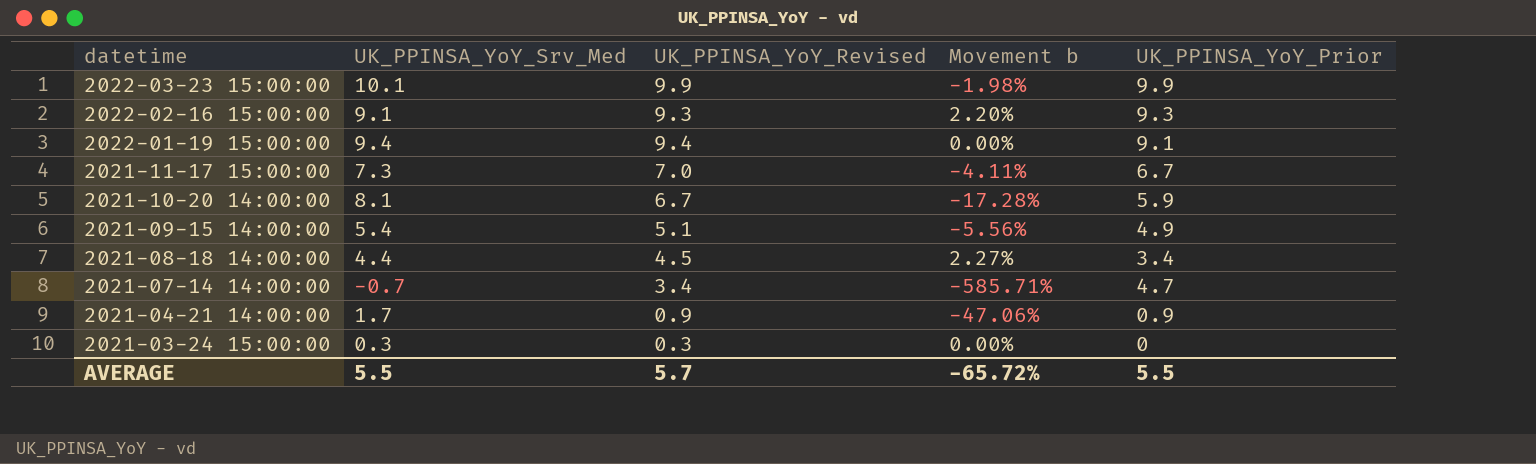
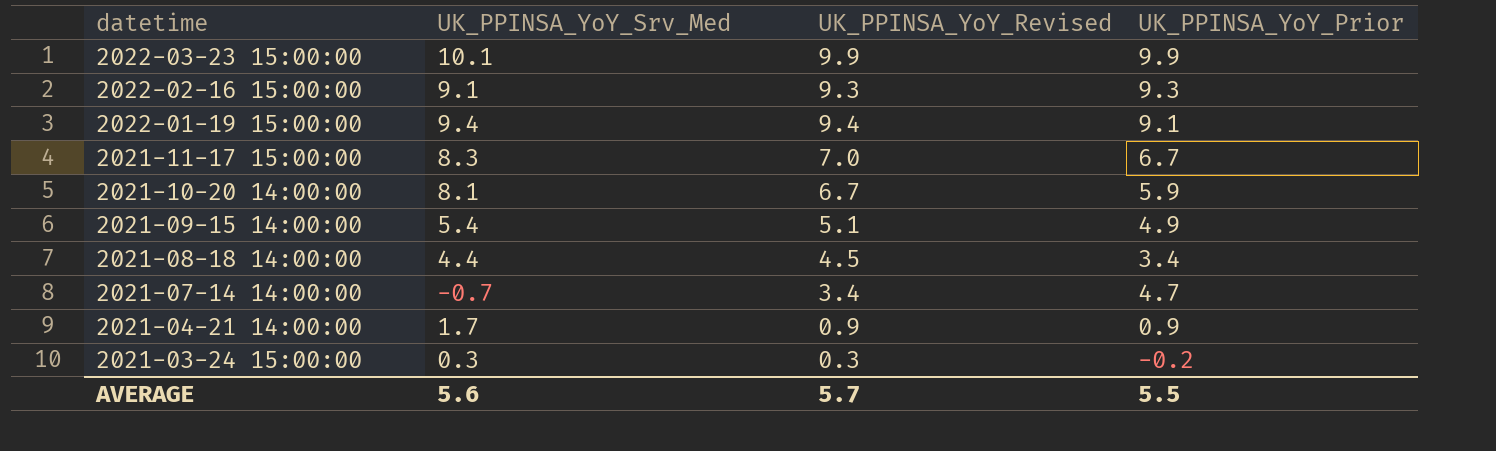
column Movement b | formula: ([UK_PPINSA_YoY_Revised] - [UK_PPINSA_YoY_Srv_Med]) / [UK_PPINSA_YoY_Srv_Med] -> none
2021-11-17 15:00:00 | UK_PPINSA_YoY_Srv_Med: 7.3 -> 8.3
2021-03-24 15:00:00 | UK_PPINSA_YoY_Prior: 0 -> -0.2
AVERAGE | UK_PPINSA_YoY_Srv_Med: 5.5 -> 5.6

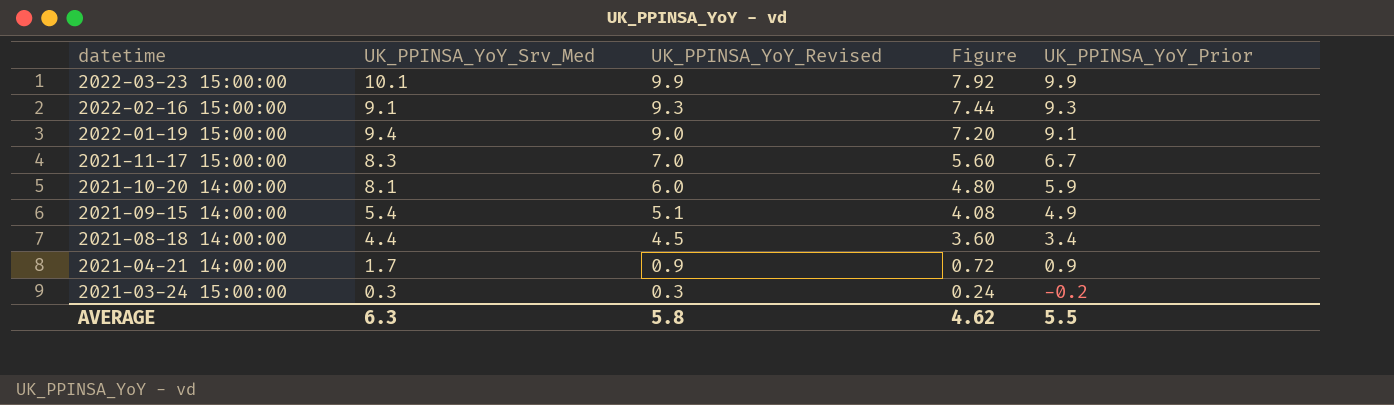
column Figure | formula: none -> [UK_PPINSA_YoY_Revised] * 0.8
row 2021-07-14 14:00:00: -0.7 | 3.4 | 4.7 -> none
2022-01-19 15:00:00 | UK_PPINSA_YoY_Revised: 9.4 -> 9.0
2021-10-20 14:00:00 | UK_PPINSA_YoY_Revised: 6.7 -> 6.0
AVERAGE | UK_PPINSA_YoY_Srv_Med: 5.6 -> 6.3
AVERAGE | UK_PPINSA_YoY_Revised: 5.7 -> 5.8

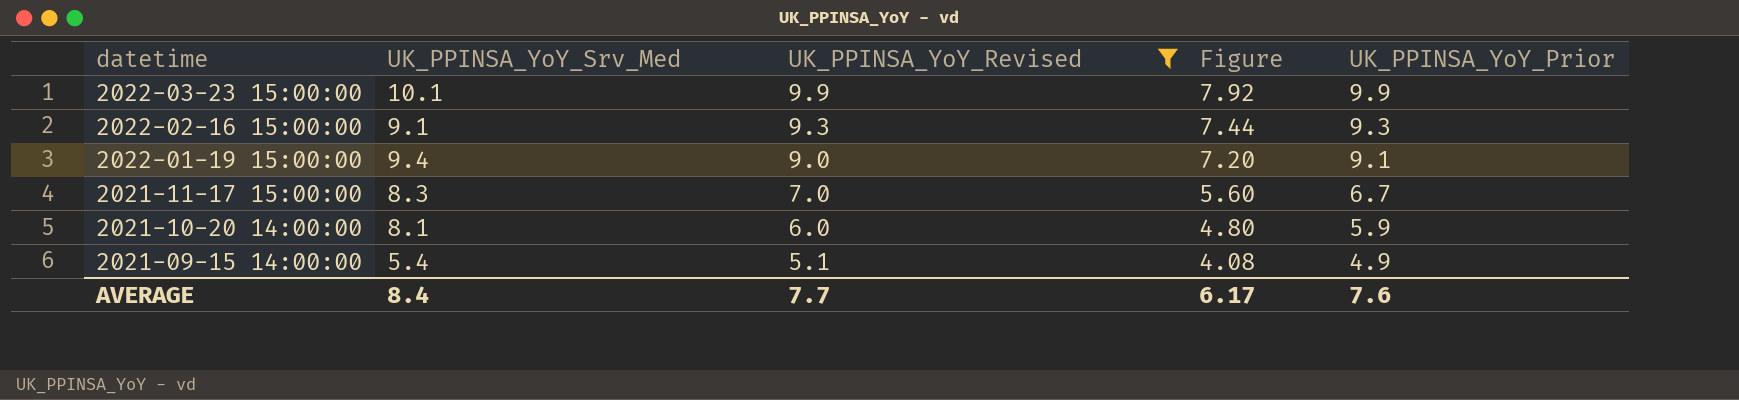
filter: none -> UK_PPINSA_YoY_Revised >= 5.1
AVERAGE | UK_PPINSA_YoY_Srv_Med: 6.3 -> 8.4
AVERAGE | UK_PPINSA_YoY_Revised: 5.8 -> 7.7
AVERAGE | Figure: 4.62 -> 6.17
AVERAGE | UK_PPINSA_YoY_Prior: 5.5 -> 7.6

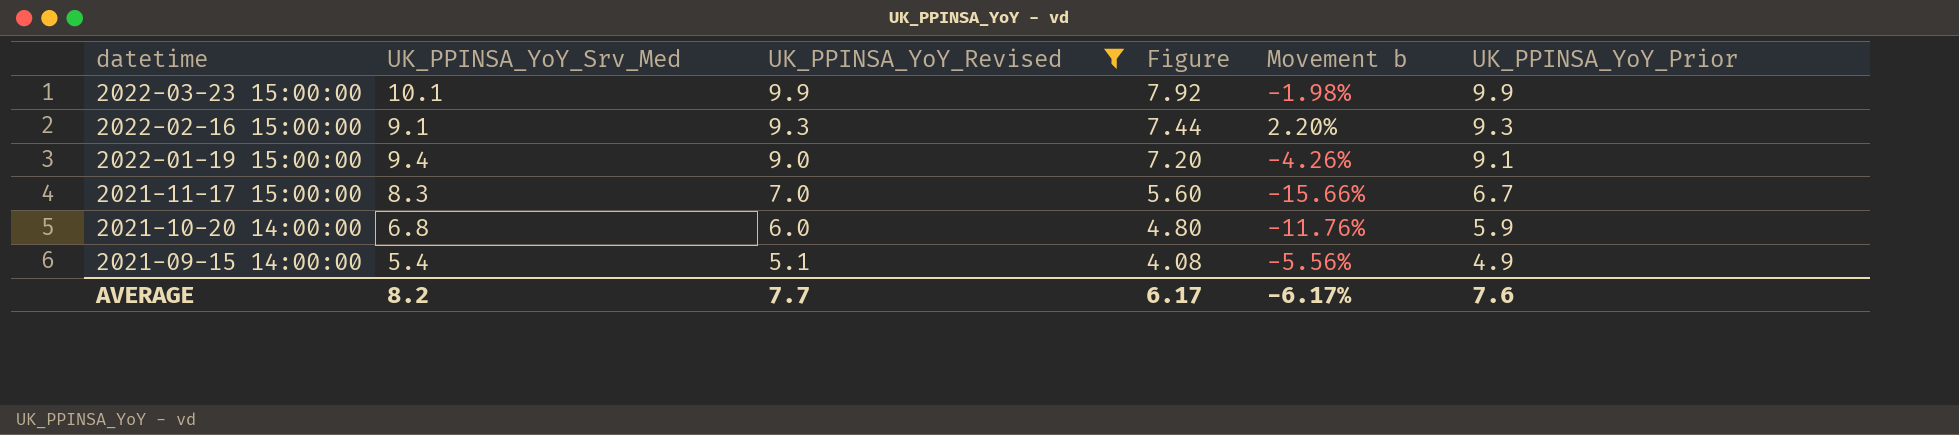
column Movement b | formula: none -> ([UK_PPINSA_YoY_Revised] - [UK_PPINSA_YoY_Srv_Med]) / [UK_PPINSA_YoY_Srv_Med]
2021-10-20 14:00:00 | UK_PPINSA_YoY_Srv_Med: 8.1 -> 6.8
AVERAGE | UK_PPINSA_YoY_Srv_Med: 8.4 -> 8.2

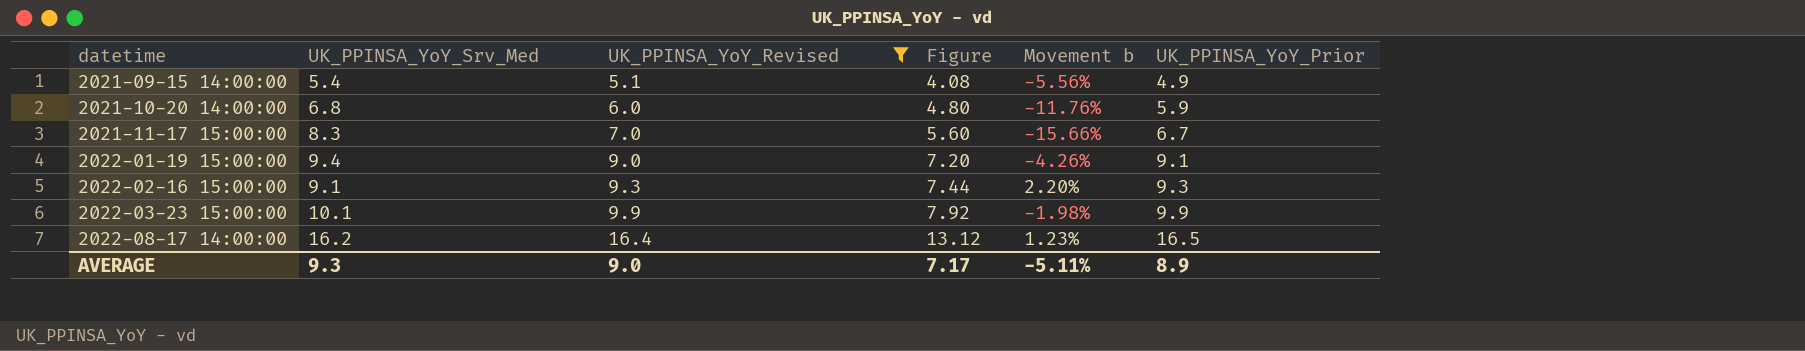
row order: datetime descending -> datetime ascending
row 2022-08-17 14:00:00: none -> 16.2 | 16.4 | 13.12 | 1.23% | 16.5
AVERAGE | UK_PPINSA_YoY_Srv_Med: 8.2 -> 9.3
AVERAGE | UK_PPINSA_YoY_Revised: 7.7 -> 9.0
AVERAGE | Figure: 6.17 -> 7.17
AVERAGE | Movement b: -6.17% -> -5.11%
AVERAGE | UK_PPINSA_YoY_Prior: 7.6 -> 8.9

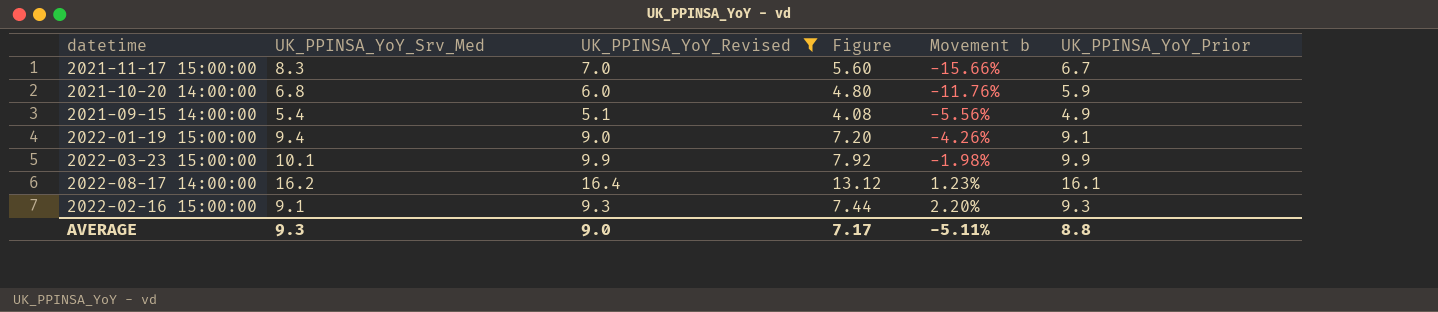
row order: datetime ascending -> Movement b ascending
2022-08-17 14:00:00 | UK_PPINSA_YoY_Prior: 16.5 -> 16.1
AVERAGE | UK_PPINSA_YoY_Prior: 8.9 -> 8.8

